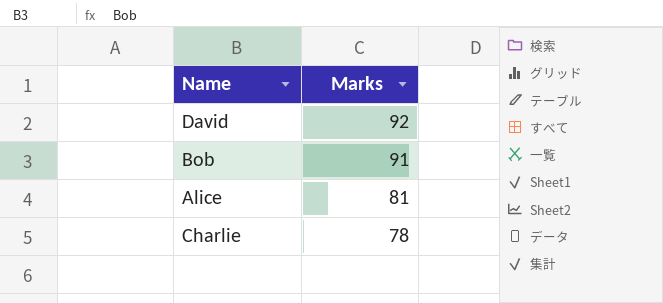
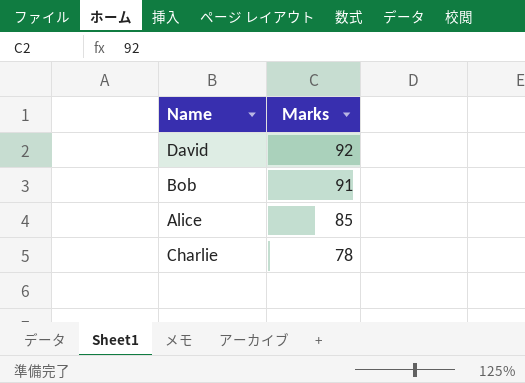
Alice | Marks: 81 -> 85

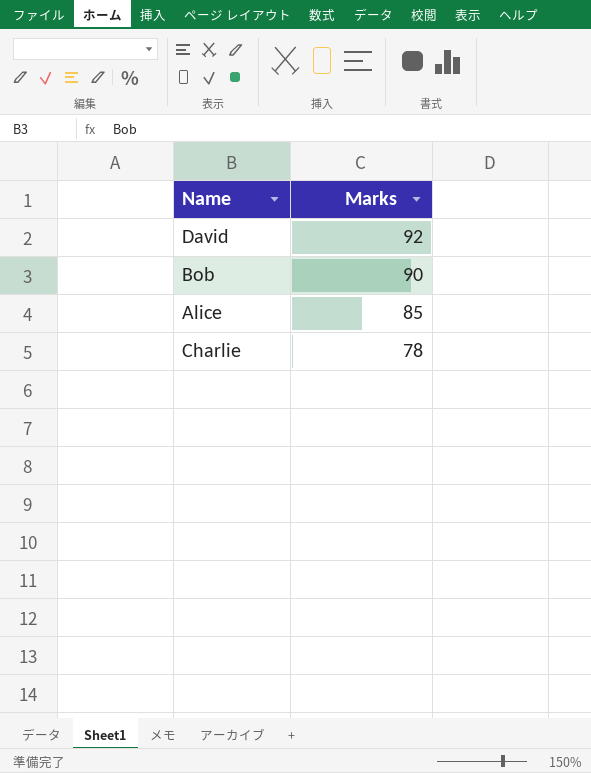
Bob | Marks: 91 -> 90

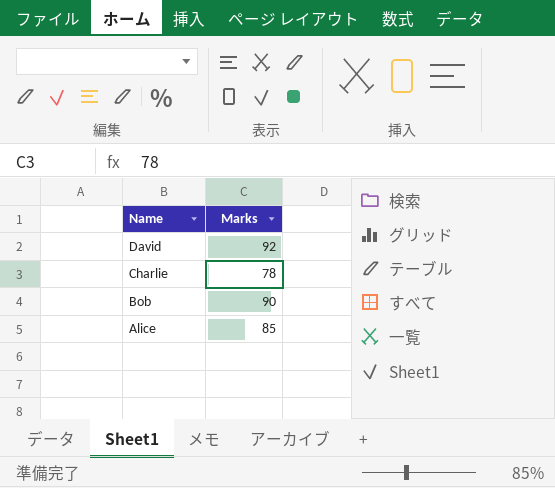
row order: Marks descending -> Name descending

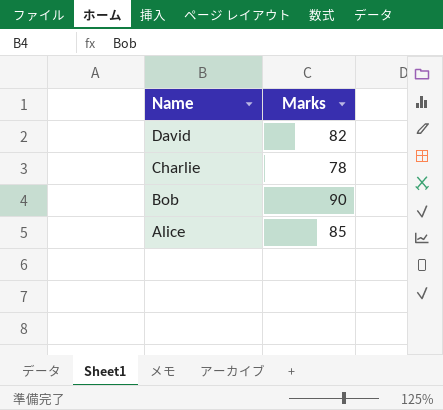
David | Marks: 92 -> 82

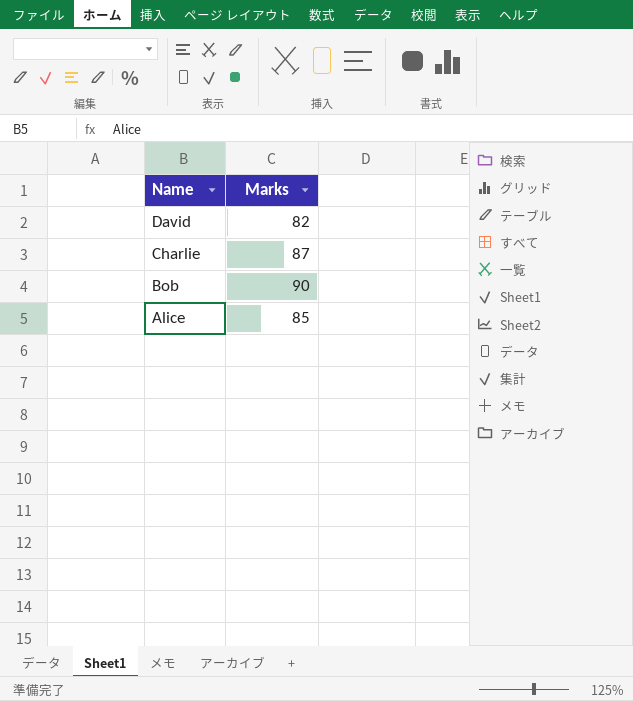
Charlie | Marks: 78 -> 87

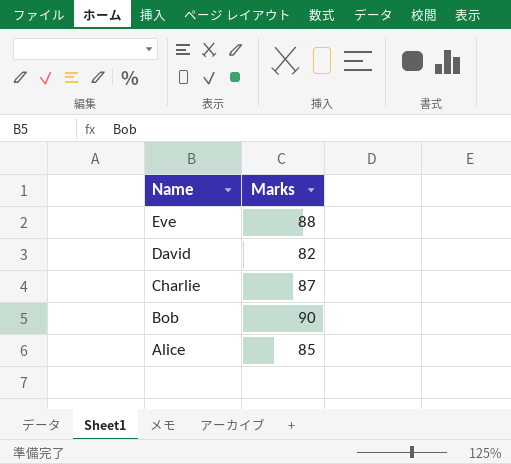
row Eve: none -> 88

